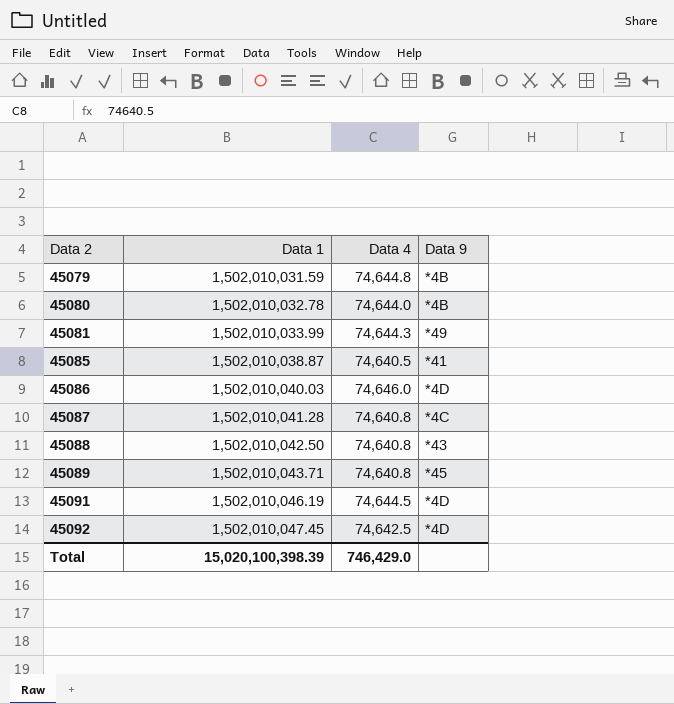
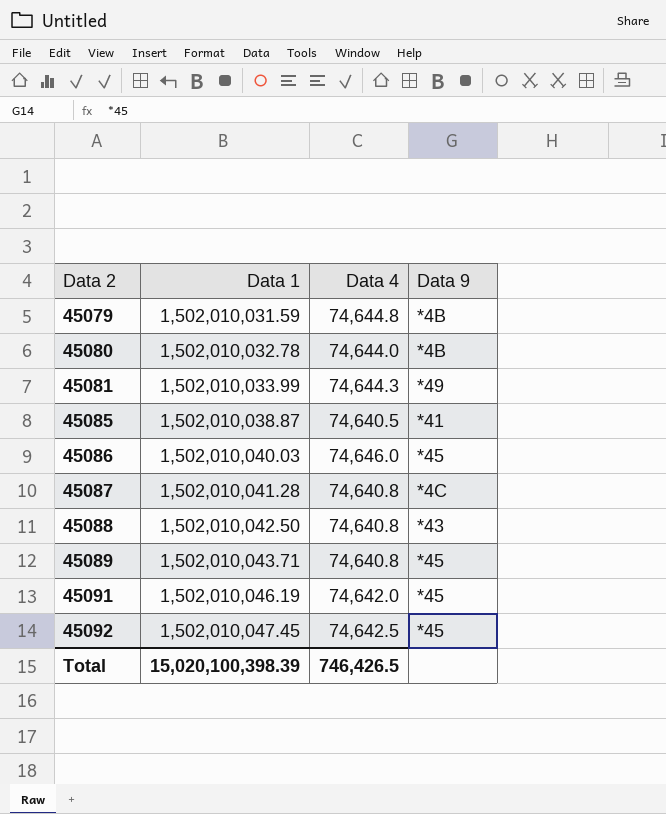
45086 | Data 9: *4D -> *45
45091 | Data 4: 74,644.5 -> 74,642.0
45091 | Data 9: *4D -> *45
45092 | Data 9: *4D -> *45
Total | Data 4: 746,429.0 -> 746,426.5

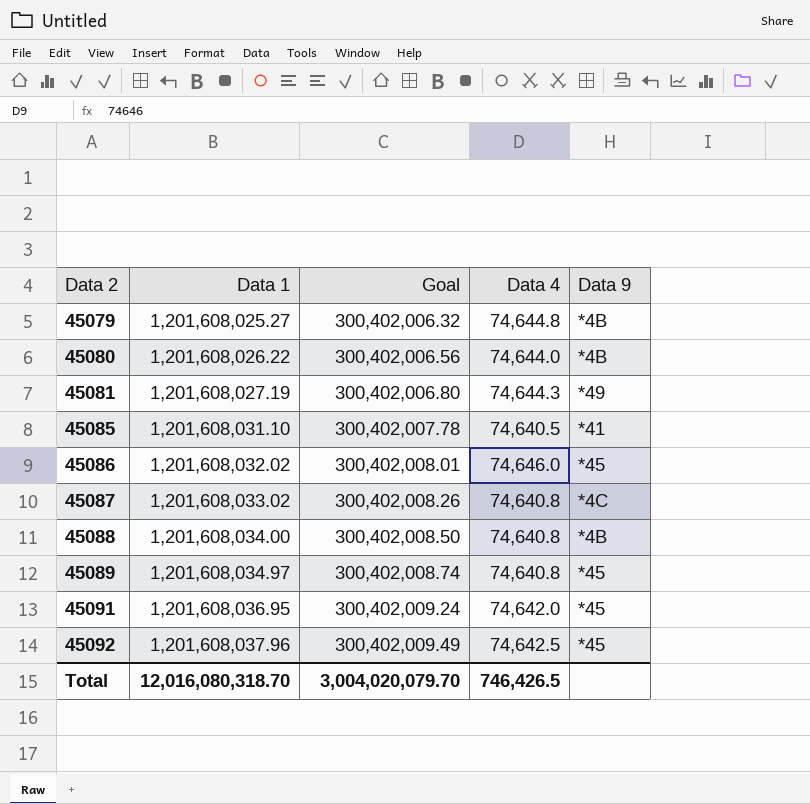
column Goal | formula: none -> [Data 1] * 0.25
45079 | Data 1: 1,502,010,031.59 -> 1,201,608,025.27
45080 | Data 1: 1,502,010,032.78 -> 1,201,608,026.22
45081 | Data 1: 1,502,010,033.99 -> 1,201,608,027.19
45085 | Data 1: 1,502,010,038.87 -> 1,201,608,031.10
45086 | Data 1: 1,502,010,040.03 -> 1,201,608,032.02
45087 | Data 1: 1,502,010,041.28 -> 1,201,608,033.02
45088 | Data 1: 1,502,010,042.50 -> 1,201,608,034.00
45088 | Data 9: *43 -> *4B
45089 | Data 1: 1,502,010,043.71 -> 1,201,608,034.97
45091 | Data 1: 1,502,010,046.19 -> 1,201,608,036.95
45092 | Data 1: 1,502,010,047.45 -> 1,201,608,037.96
Total | Data 1: 15,020,100,398.39 -> 12,016,080,318.70

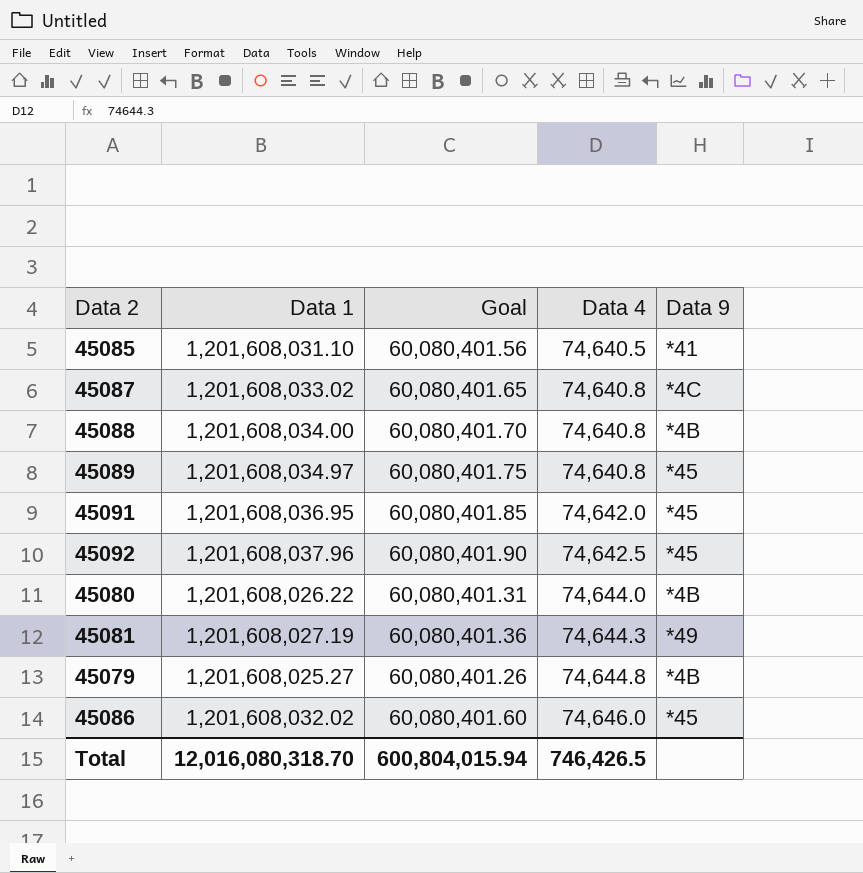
row order: Data 2 ascending -> Data 4 ascending
column Goal | formula: [Data 1] * 0.25 -> [Data 1] * 0.05
Total | Goal: 3,004,020,079.70 -> 600,804,015.94

